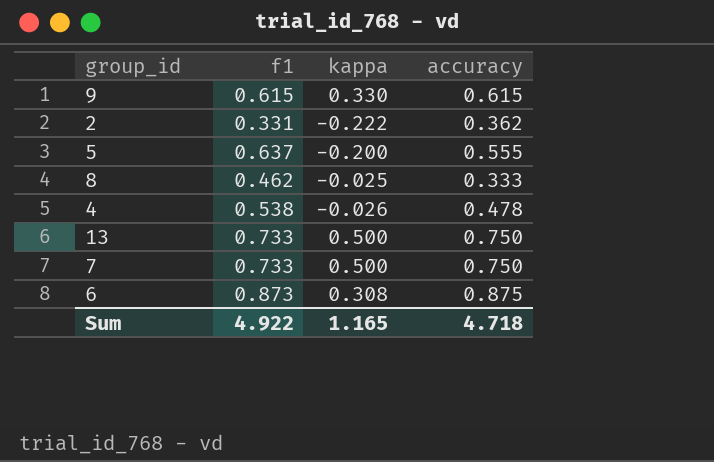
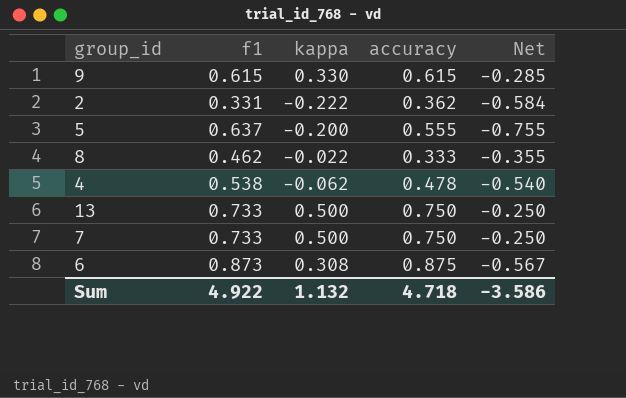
column Net | formula: none -> [kappa] - [accuracy]
8 | kappa: -0.025 -> -0.022
4 | kappa: -0.026 -> -0.062
Sum | kappa: 1.165 -> 1.132

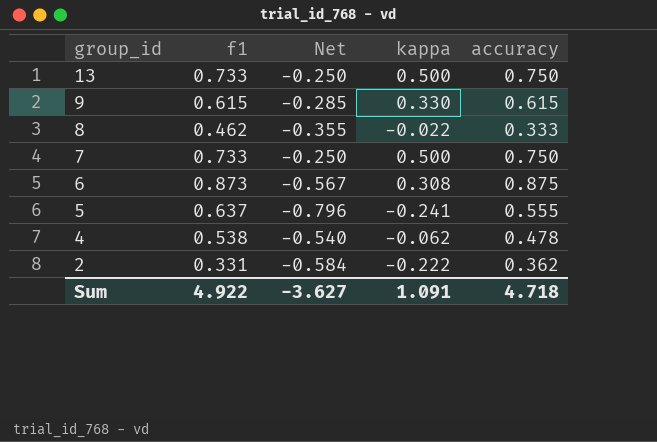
row order: none -> group_id descending
column Net | position: 5 -> 3
5 | Net: -0.755 -> -0.796
5 | kappa: -0.200 -> -0.241
Sum | Net: -3.586 -> -3.627
Sum | kappa: 1.132 -> 1.091

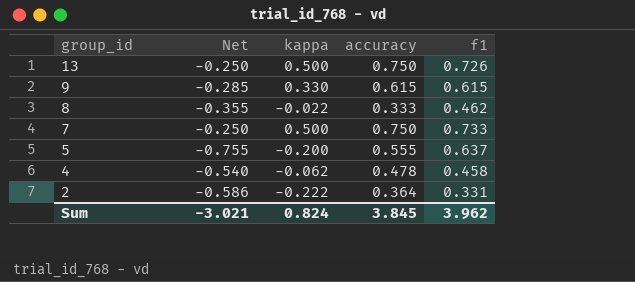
column f1 | position: 2 -> 5
row 6: 0.873 | -0.567 | 0.308 | 0.875 -> none
13 | f1: 0.733 -> 0.726
5 | Net: -0.796 -> -0.755
5 | kappa: -0.241 -> -0.200
4 | f1: 0.538 -> 0.458
2 | Net: -0.584 -> -0.586
2 | accuracy: 0.362 -> 0.364
Sum | Net: -3.627 -> -3.021
Sum | kappa: 1.091 -> 0.824
Sum | accuracy: 4.718 -> 3.845
Sum | f1: 4.922 -> 3.962

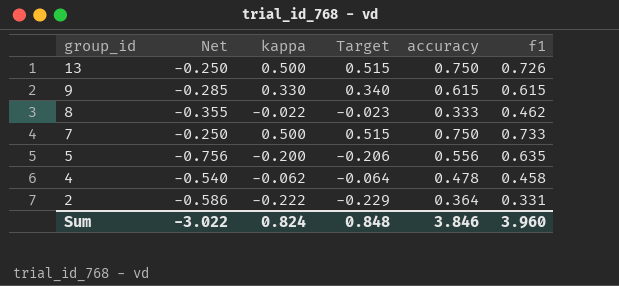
column Target | formula: none -> [kappa] * 1.03
5 | Net: -0.755 -> -0.756
5 | accuracy: 0.555 -> 0.556
5 | f1: 0.637 -> 0.635
Sum | Net: -3.021 -> -3.022
Sum | accuracy: 3.845 -> 3.846
Sum | f1: 3.962 -> 3.960

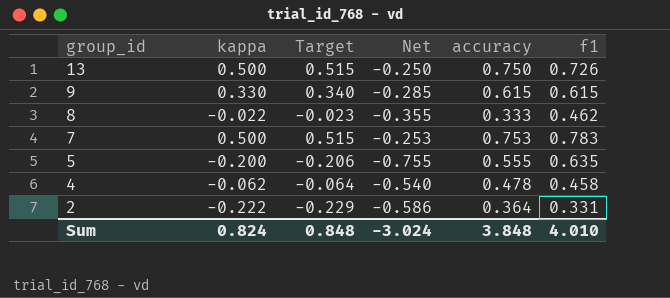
column Net | position: 2 -> 4
7 | Net: -0.250 -> -0.253
7 | accuracy: 0.750 -> 0.753
7 | f1: 0.733 -> 0.783
5 | Net: -0.756 -> -0.755
5 | accuracy: 0.556 -> 0.555
Sum | Net: -3.022 -> -3.024
Sum | accuracy: 3.846 -> 3.848
Sum | f1: 3.960 -> 4.010

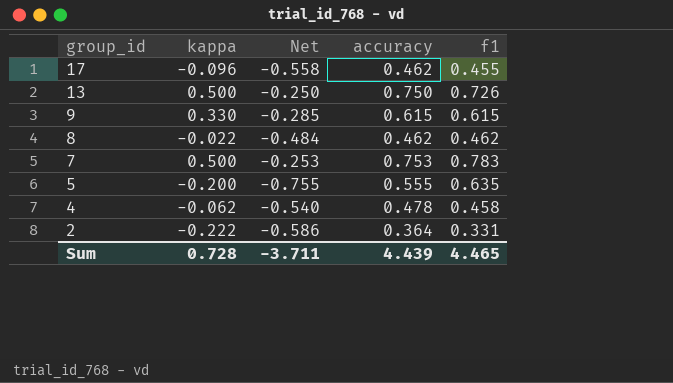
column Target | formula: [kappa] * 1.03 -> none
row 17: none -> -0.096 | -0.558 | 0.462 | 0.455
8 | Net: -0.355 -> -0.484
8 | accuracy: 0.333 -> 0.462
Sum | kappa: 0.824 -> 0.728
Sum | Net: -3.024 -> -3.711
Sum | accuracy: 3.848 -> 4.439
Sum | f1: 4.010 -> 4.465

